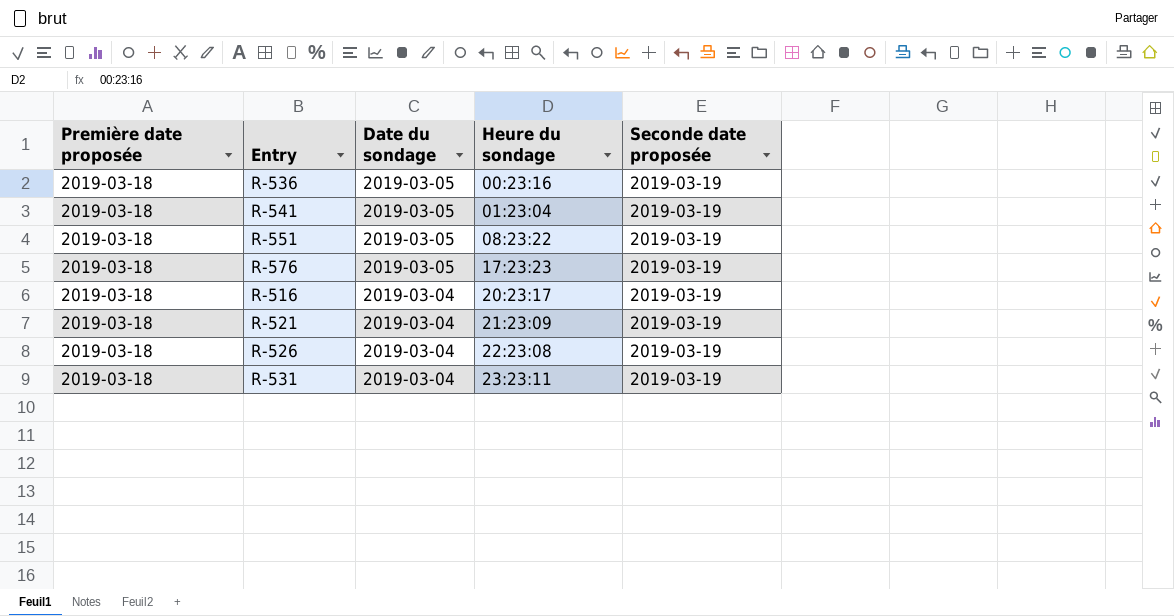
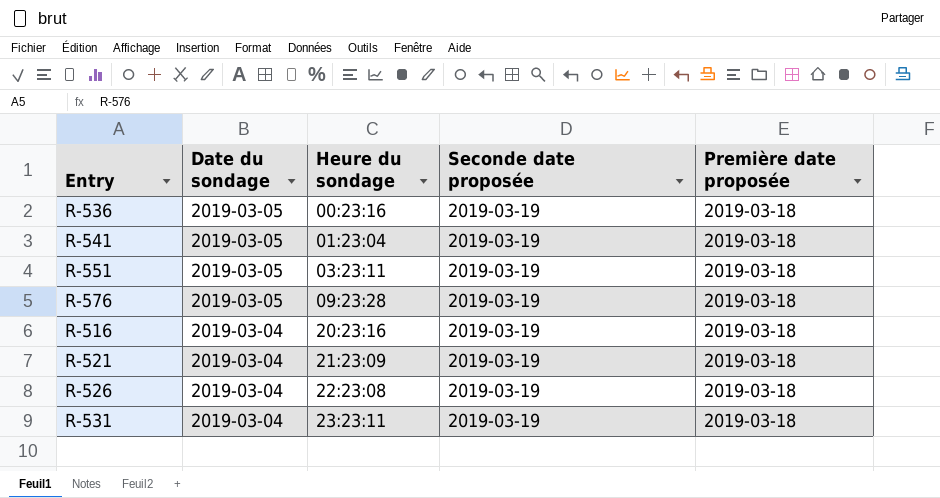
column Première date proposée | position: 1 -> 5
R-551 | Heure du sondage: 08:23:22 -> 03:23:11
R-576 | Heure du sondage: 17:23:23 -> 09:23:28
R-516 | Heure du sondage: 20:23:17 -> 20:23:16

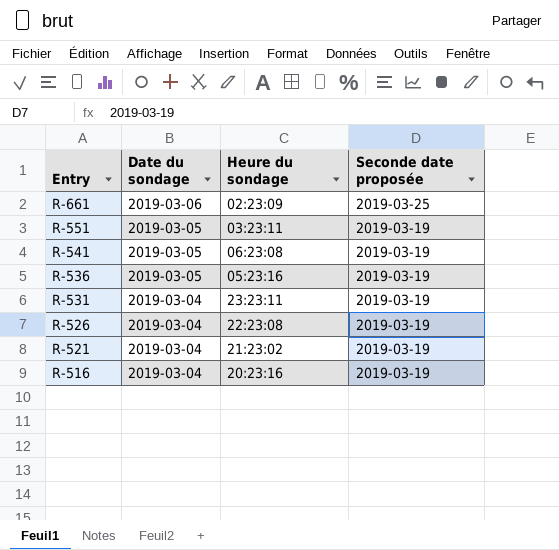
row order: Date du sondage descending -> Entry descending
column Première date proposée | position: 5 -> none
row R-576: 2019-03-05 | 09:23:28 | 2019-03-19 | 2019-03-18 -> none
row R-661: none -> 2019-03-06 | 02:23:09 | 2019-03-25
R-541 | Heure du sondage: 01:23:04 -> 06:23:08
R-536 | Heure du sondage: 00:23:16 -> 05:23:16
R-521 | Heure du sondage: 21:23:09 -> 21:23:02

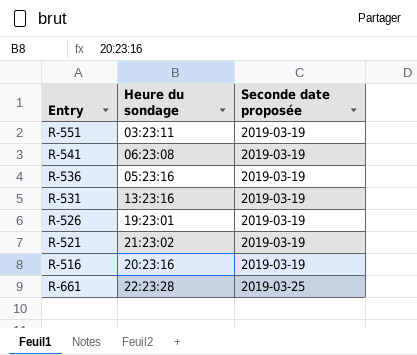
row order: Entry descending -> Seconde date proposée ascending
column Date du sondage | position: 2 -> none
R-531 | Heure du sondage: 23:23:11 -> 13:23:16
R-526 | Heure du sondage: 22:23:08 -> 19:23:01
R-661 | Heure du sondage: 02:23:09 -> 22:23:28

